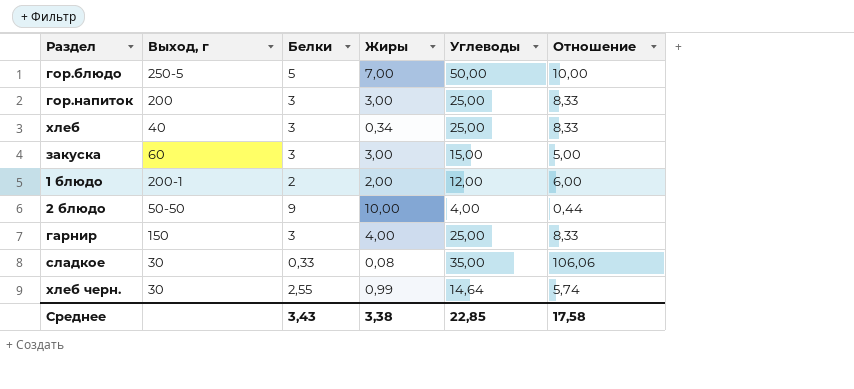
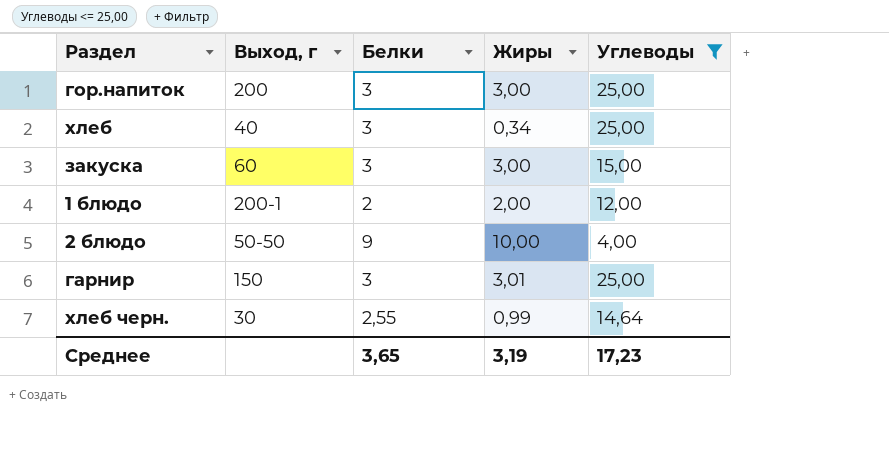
filter: none -> Углеводы <= 25,00
column Отношение | formula: [Углеводы] / [Белки] -> none
гарнир | Жиры: 4,00 -> 3,01
Среднее | Белки: 3,43 -> 3,65
Среднее | Жиры: 3,38 -> 3,19
Среднее | Углеводы: 22,85 -> 17,23

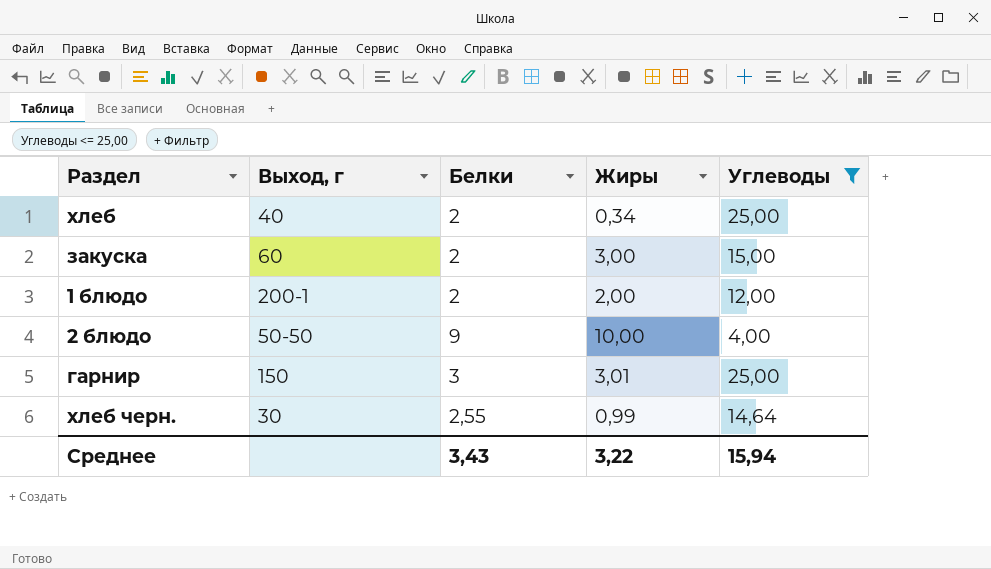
row гор.напиток: 200 | 3 | 3,00 | 25,00 -> none
хлеб | Белки: 3 -> 2
закуска | Белки: 3 -> 2
Среднее | Белки: 3,65 -> 3,43
Среднее | Жиры: 3,19 -> 3,22
Среднее | Углеводы: 17,23 -> 15,94

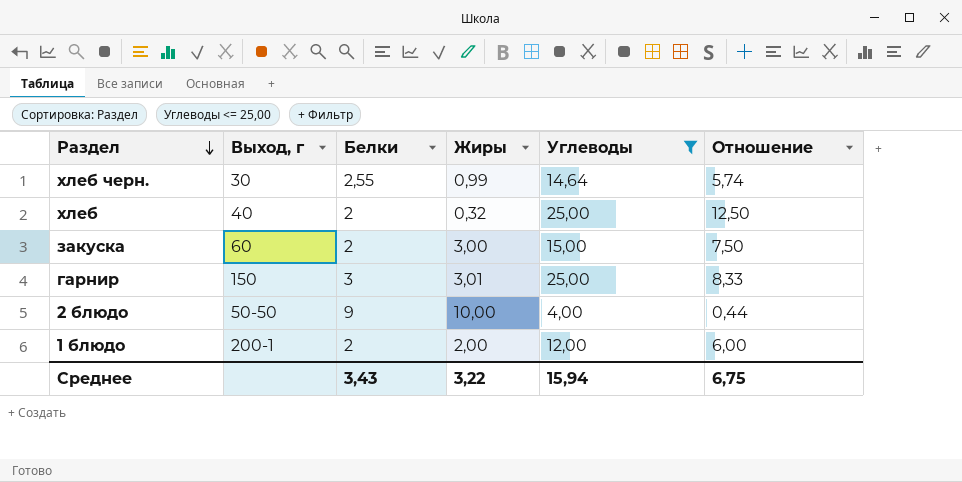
row order: none -> Раздел descending
column Отношение | formula: none -> [Углеводы] / [Белки]
хлеб | Жиры: 0,34 -> 0,32

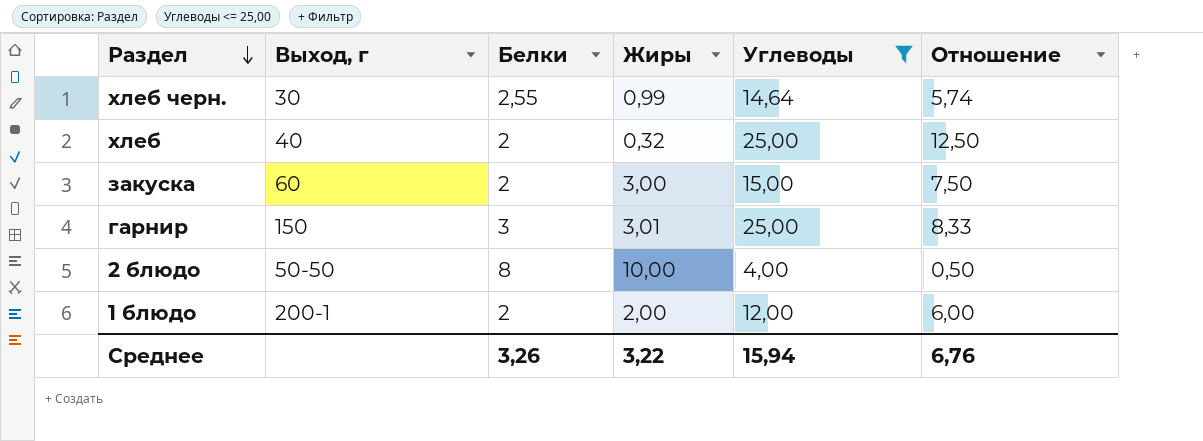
2 блюдо | Белки: 9 -> 8
2 блюдо | Отношение: 0,44 -> 0,50
Среднее | Белки: 3,43 -> 3,26
Среднее | Отношение: 6,75 -> 6,76

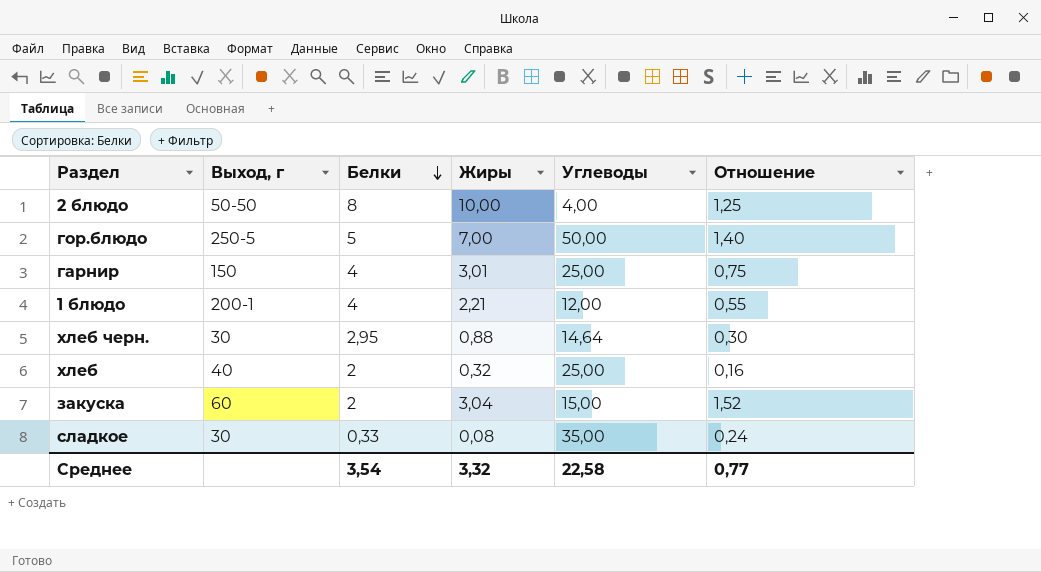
filter: Углеводы <= 25,00 -> none
row order: Раздел descending -> Белки descending
column Отношение | formula: [Углеводы] / [Белки] -> [Жиры] / [Белки]
гарнир | Белки: 3 -> 4
1 блюдо | Белки: 2 -> 4
1 блюдо | Жиры: 2,00 -> 2,21
хлеб черн. | Белки: 2,55 -> 2,95
хлеб черн. | Жиры: 0,99 -> 0,88
закуска | Жиры: 3,00 -> 3,04
Среднее | Белки: 3,26 -> 3,54
Среднее | Жиры: 3,22 -> 3,32
Среднее | Углеводы: 15,94 -> 22,58
Среднее | Отношение: 6,76 -> 0,77

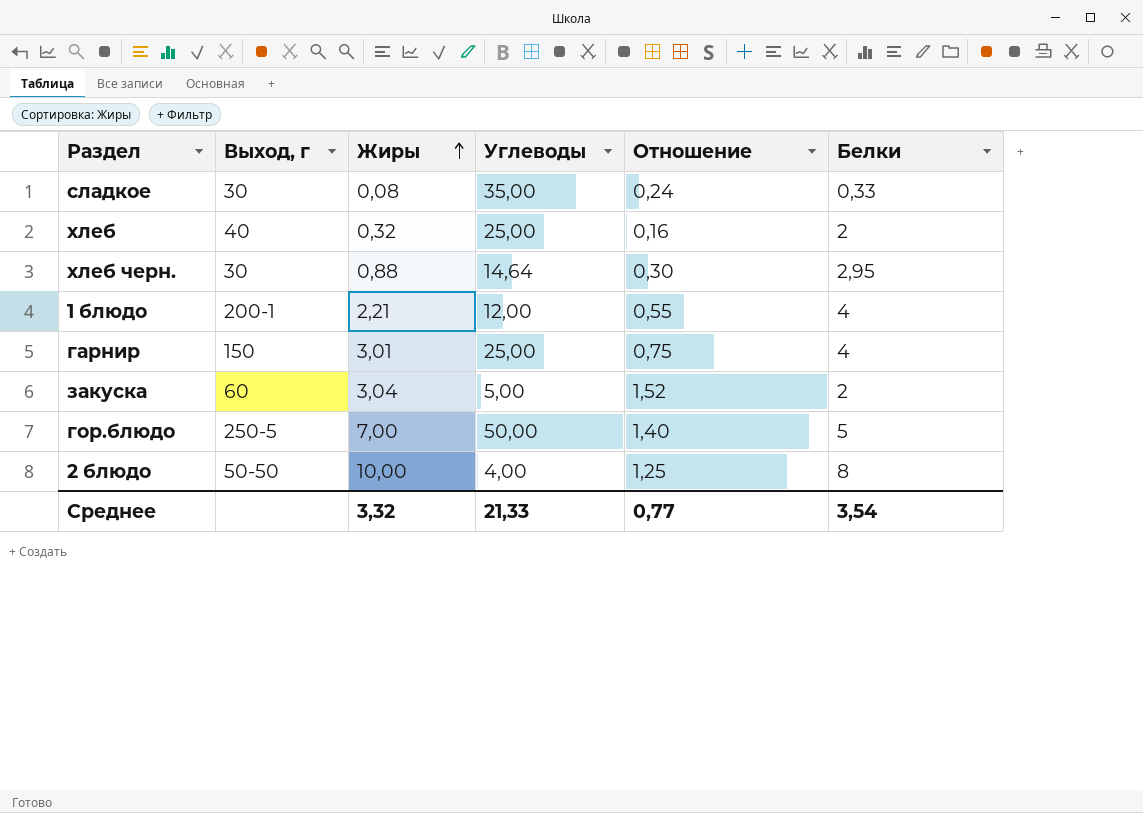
row order: Белки descending -> Жиры ascending
column Белки | position: 3 -> 6
закуска | Углеводы: 15,00 -> 5,00
Среднее | Углеводы: 22,58 -> 21,33

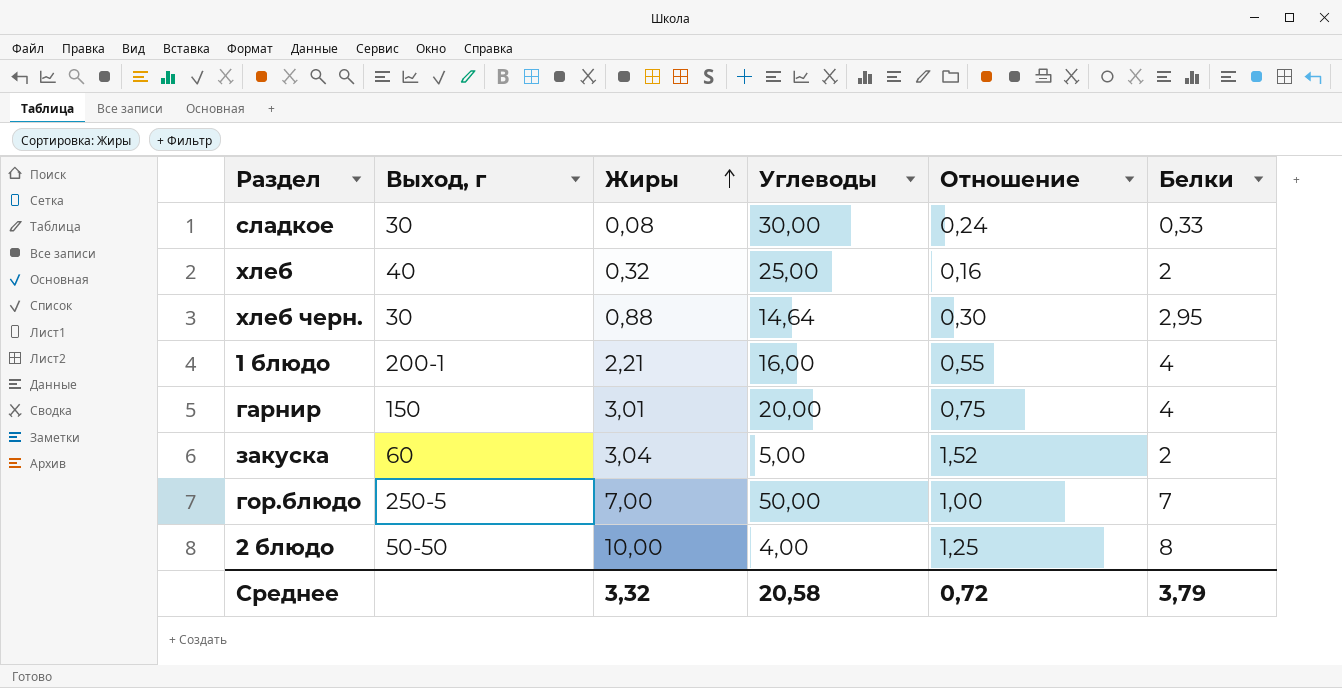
сладкое | Углеводы: 35,00 -> 30,00
1 блюдо | Углеводы: 12,00 -> 16,00
гарнир | Углеводы: 25,00 -> 20,00
гор.блюдо | Отношение: 1,40 -> 1,00
гор.блюдо | Белки: 5 -> 7
Среднее | Углеводы: 21,33 -> 20,58
Среднее | Отношение: 0,77 -> 0,72
Среднее | Белки: 3,54 -> 3,79

